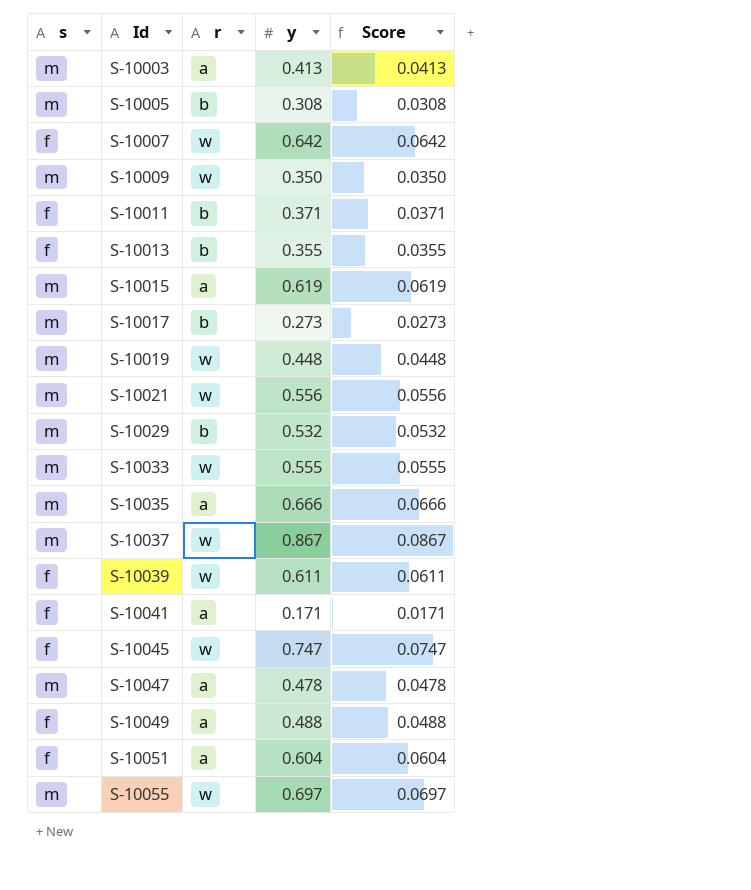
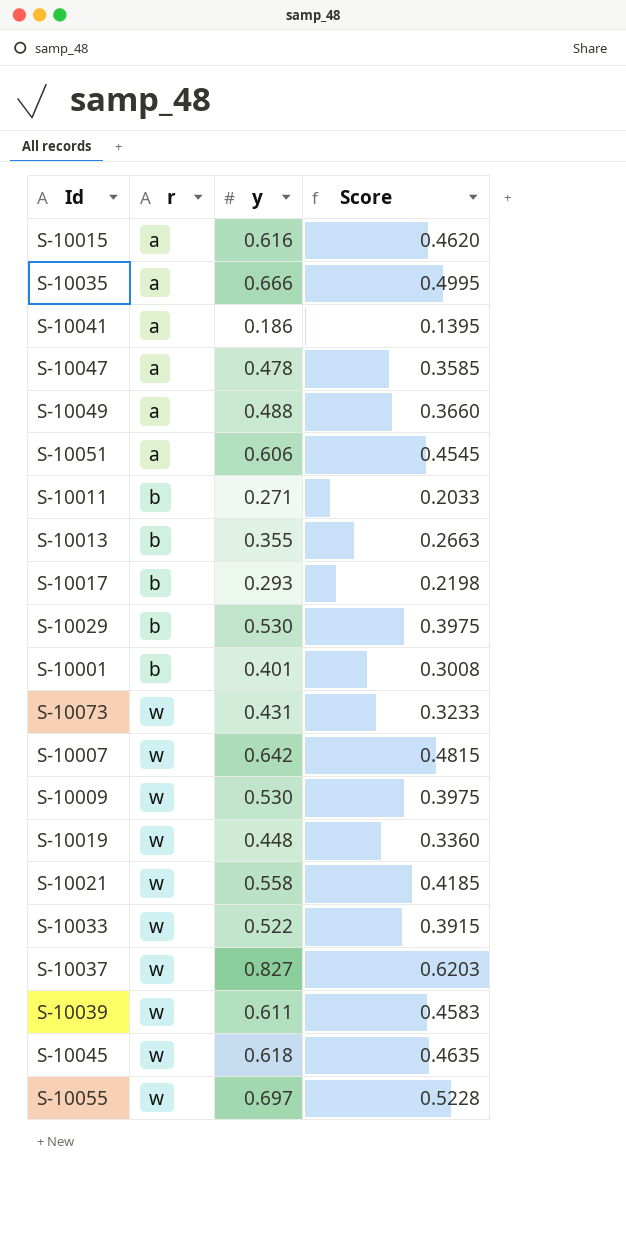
row order: Id ascending -> r ascending
column s | position: 1 -> none
column Score | formula: [y] * 0.1 -> [y] * 0.75
row S-10003: m | a | 0.413 | 0.0413 -> none
row S-10005: m | b | 0.308 | 0.0308 -> none
S-10015 | y: 0.619 -> 0.616
S-10041 | y: 0.171 -> 0.186
S-10051 | y: 0.604 -> 0.606
S-10011 | y: 0.371 -> 0.271
S-10017 | y: 0.273 -> 0.293
S-10029 | y: 0.532 -> 0.530
row S-10001: none -> b | 0.401 | 0.3008
row S-10073: none -> w | 0.431 | 0.3233
S-10009 | y: 0.350 -> 0.530
S-10021 | y: 0.556 -> 0.558
S-10033 | y: 0.555 -> 0.522
S-10037 | y: 0.867 -> 0.827
S-10045 | y: 0.747 -> 0.618

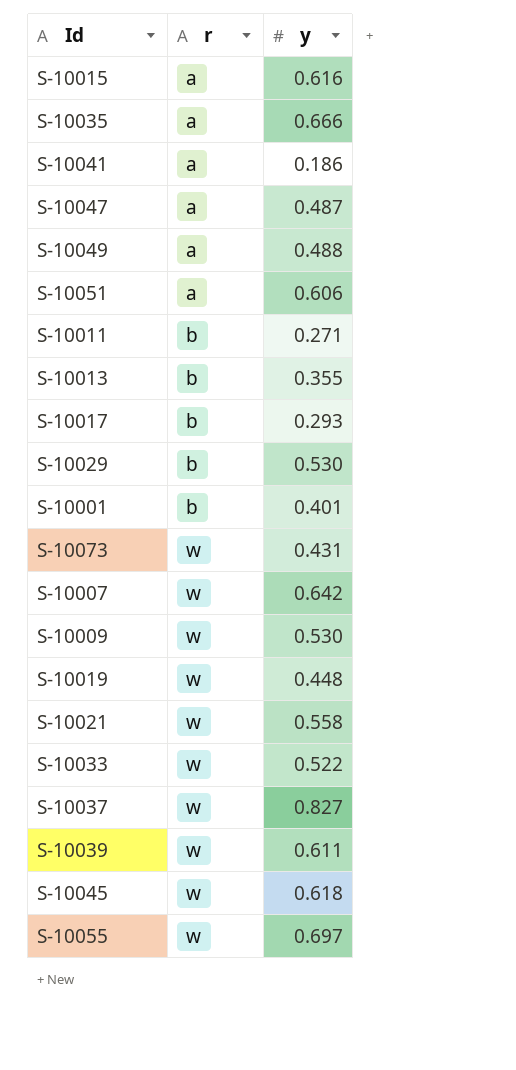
column Score | formula: [y] * 0.75 -> none
S-10047 | y: 0.478 -> 0.487

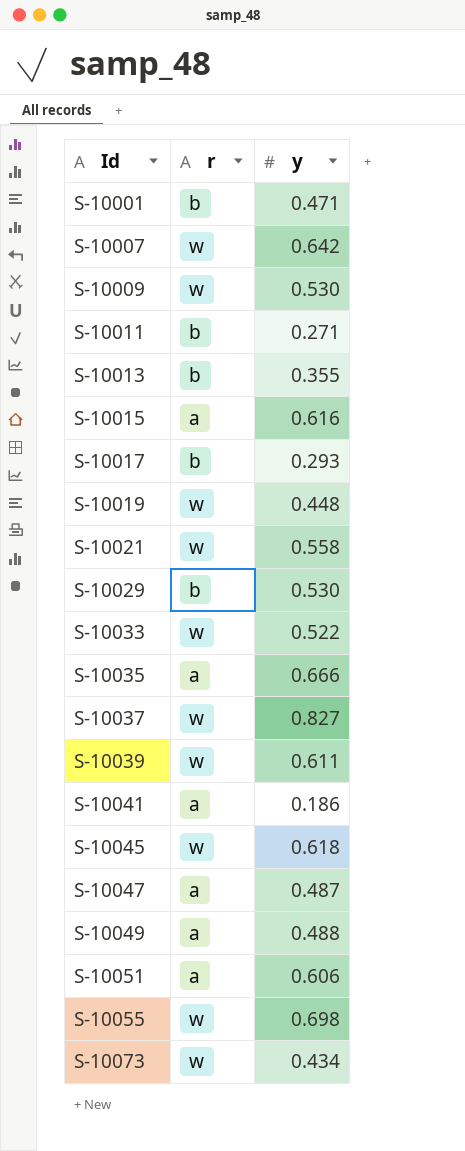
row order: r ascending -> Id ascending
S-10001 | y: 0.401 -> 0.471
S-10055 | y: 0.697 -> 0.698
S-10073 | y: 0.431 -> 0.434

